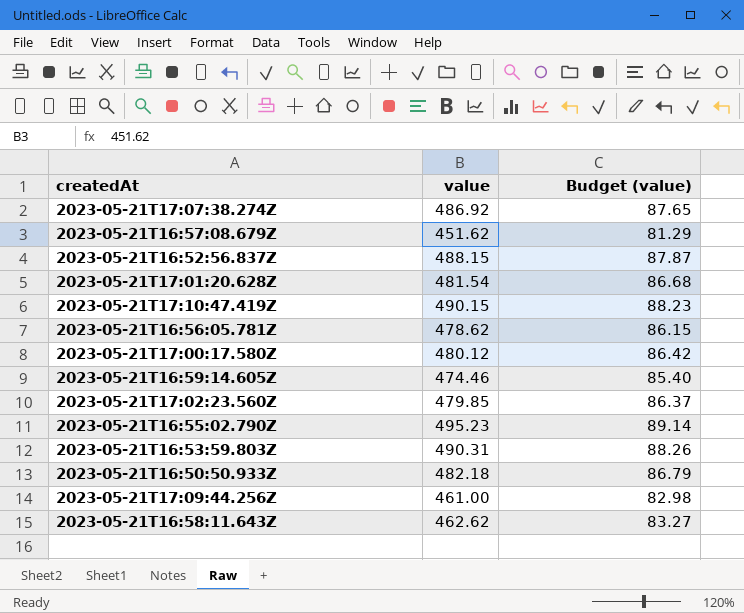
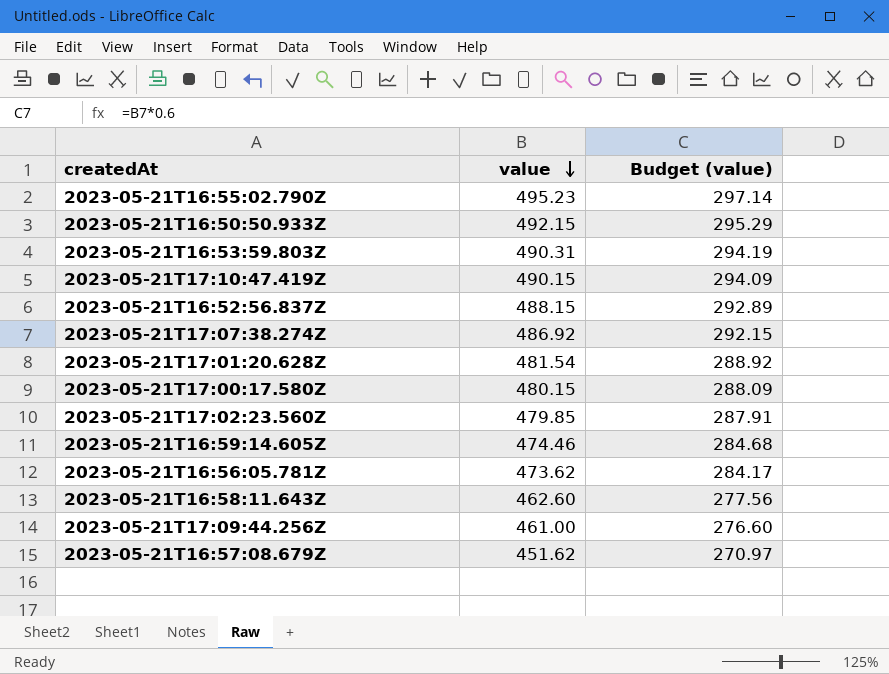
row order: none -> value descending
column Budget (value) | formula: [value] * 0.18 -> [value] * 0.6
2023-05-21T16:50:50.933Z | value: 482.18 -> 492.15
2023-05-21T17:00:17.580Z | value: 480.12 -> 480.15
2023-05-21T16:56:05.781Z | value: 478.62 -> 473.62
2023-05-21T16:58:11.643Z | value: 462.62 -> 462.60

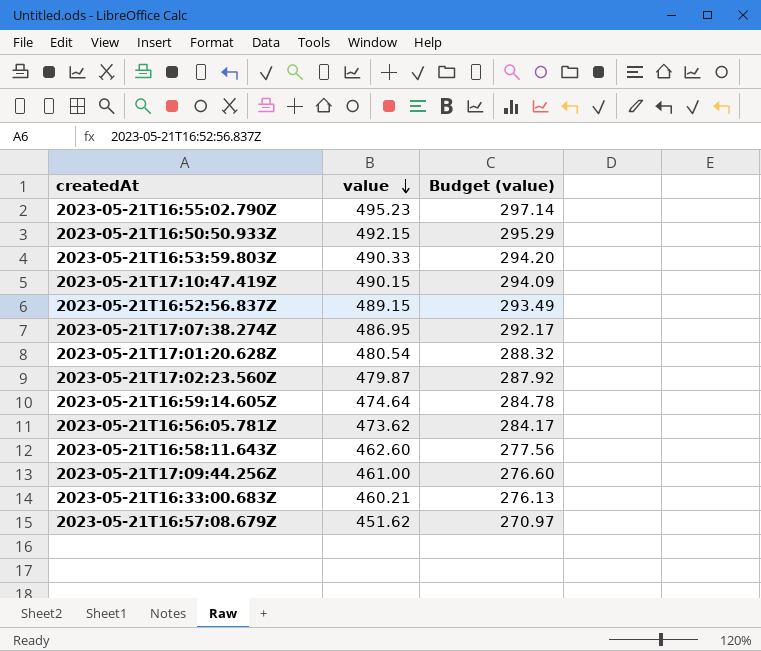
row 2023-05-21T17:00:17.580Z: 480.15 | 288.09 -> none
2023-05-21T16:53:59.803Z | value: 490.31 -> 490.33
2023-05-21T16:53:59.803Z | Budget (value): 294.19 -> 294.20
2023-05-21T16:52:56.837Z | value: 488.15 -> 489.15
2023-05-21T16:52:56.837Z | Budget (value): 292.89 -> 293.49
2023-05-21T17:07:38.274Z | value: 486.92 -> 486.95
2023-05-21T17:07:38.274Z | Budget (value): 292.15 -> 292.17
2023-05-21T17:01:20.628Z | value: 481.54 -> 480.54
2023-05-21T17:01:20.628Z | Budget (value): 288.92 -> 288.32
2023-05-21T17:02:23.560Z | value: 479.85 -> 479.87
2023-05-21T17:02:23.560Z | Budget (value): 287.91 -> 287.92
2023-05-21T16:59:14.605Z | value: 474.46 -> 474.64
2023-05-21T16:59:14.605Z | Budget (value): 284.68 -> 284.78
row 2023-05-21T16:33:00.683Z: none -> 460.21 | 276.13

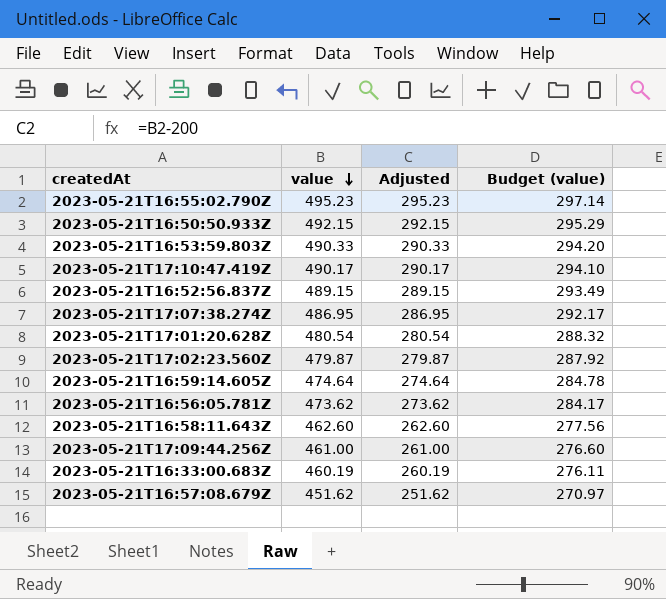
column Adjusted | formula: none -> [value] - 200
2023-05-21T17:10:47.419Z | value: 490.15 -> 490.17
2023-05-21T17:10:47.419Z | Budget (value): 294.09 -> 294.10
2023-05-21T16:33:00.683Z | value: 460.21 -> 460.19
2023-05-21T16:33:00.683Z | Budget (value): 276.13 -> 276.11

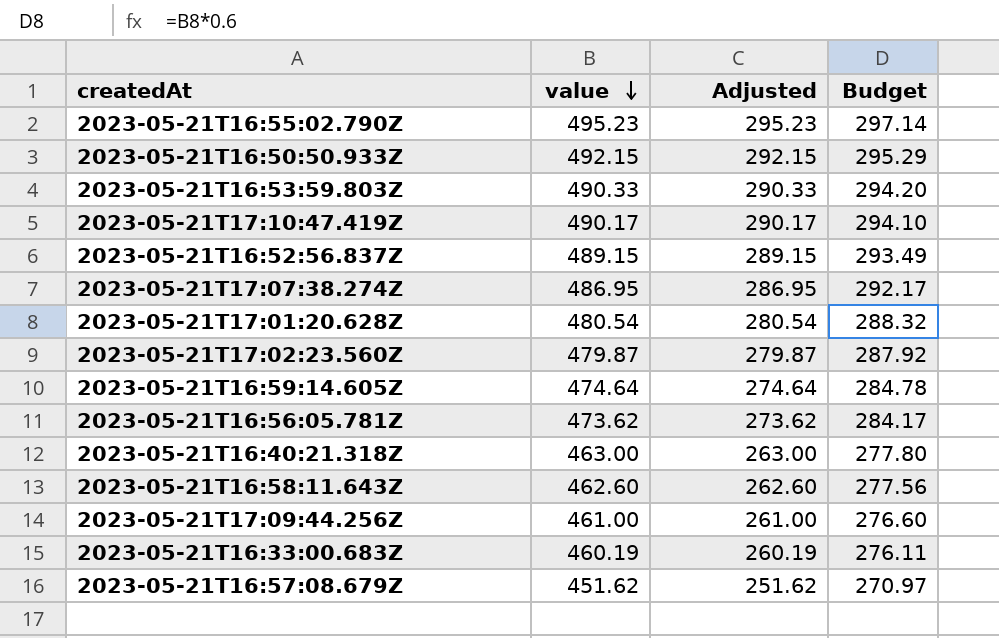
column name: Budget (value) -> Budget
row 2023-05-21T16:40:21.318Z: none -> 463.00 | 263.00 | 277.80

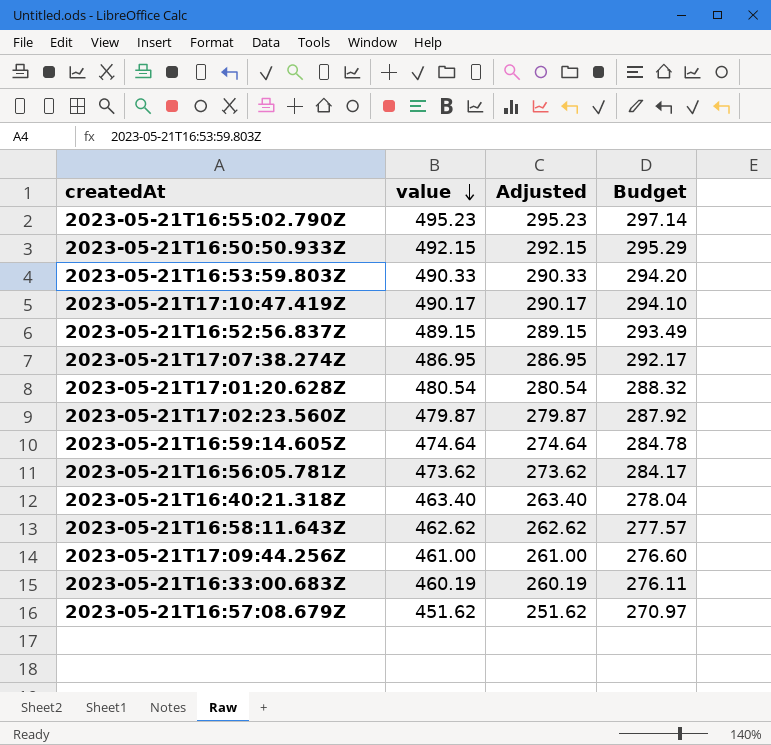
2023-05-21T16:40:21.318Z | value: 463.00 -> 463.40
2023-05-21T16:40:21.318Z | Adjusted: 263.00 -> 263.40
2023-05-21T16:40:21.318Z | Budget: 277.80 -> 278.04
2023-05-21T16:58:11.643Z | value: 462.60 -> 462.62
2023-05-21T16:58:11.643Z | Adjusted: 262.60 -> 262.62
2023-05-21T16:58:11.643Z | Budget: 277.56 -> 277.57

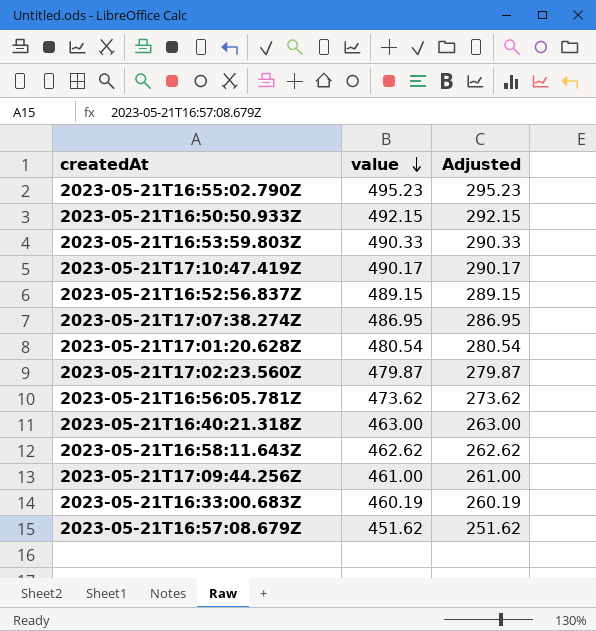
column Budget | formula: [value] * 0.6 -> none
row 2023-05-21T16:59:14.605Z: 474.64 | 274.64 | 284.78 -> none
2023-05-21T16:40:21.318Z | value: 463.40 -> 463.00
2023-05-21T16:40:21.318Z | Adjusted: 263.40 -> 263.00

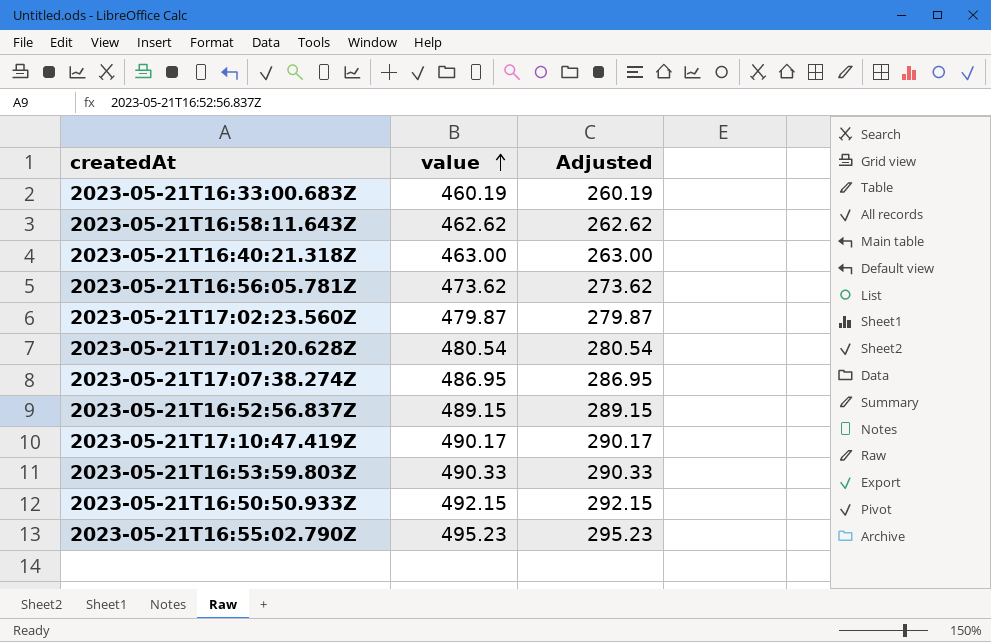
row order: value descending -> value ascending
row 2023-05-21T17:09:44.256Z: 461.00 | 261.00 -> none
row 2023-05-21T16:57:08.679Z: 451.62 | 251.62 -> none

